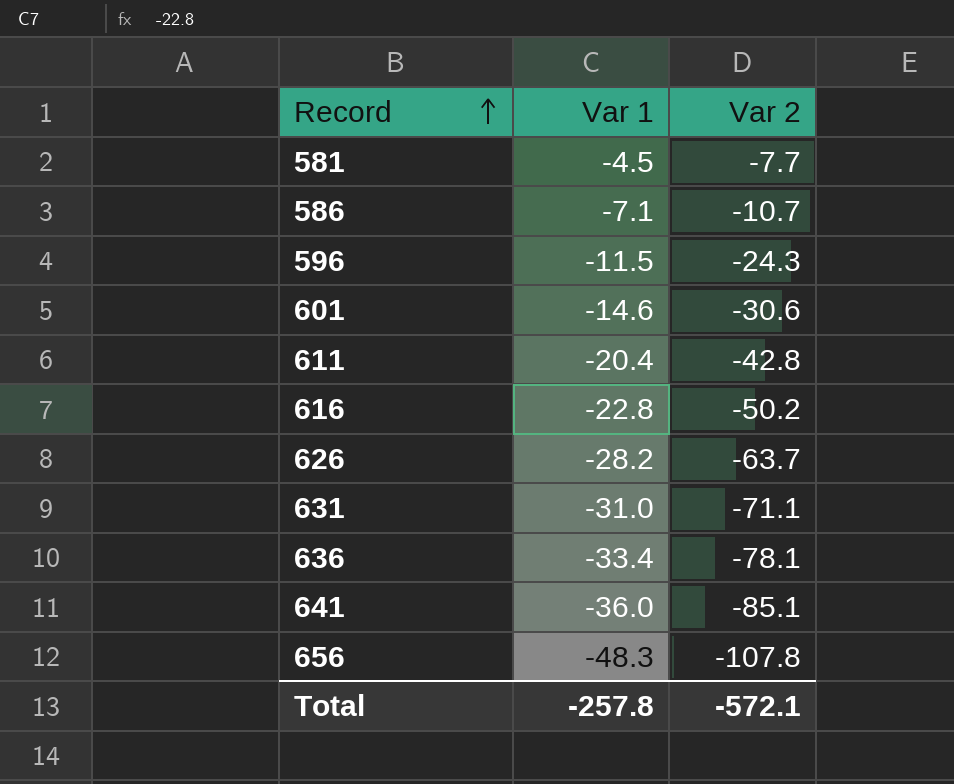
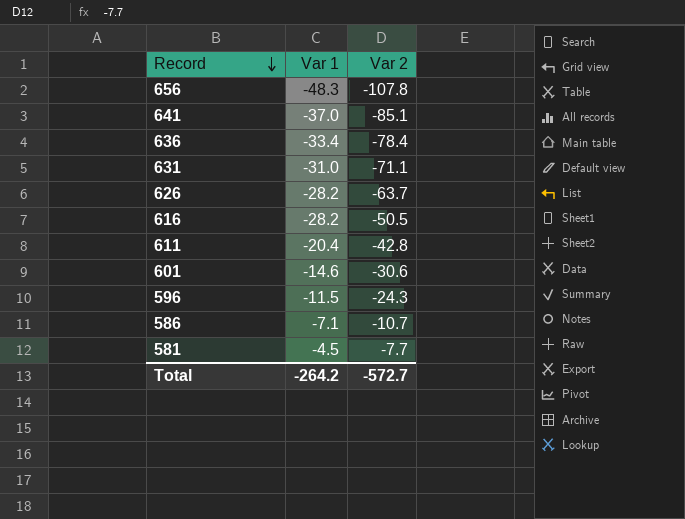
row order: Record ascending -> Record descending
641 | Var 1: -36.0 -> -37.0
636 | Var 2: -78.1 -> -78.4
616 | Var 1: -22.8 -> -28.2
616 | Var 2: -50.2 -> -50.5
Total | Var 1: -257.8 -> -264.2
Total | Var 2: -572.1 -> -572.7

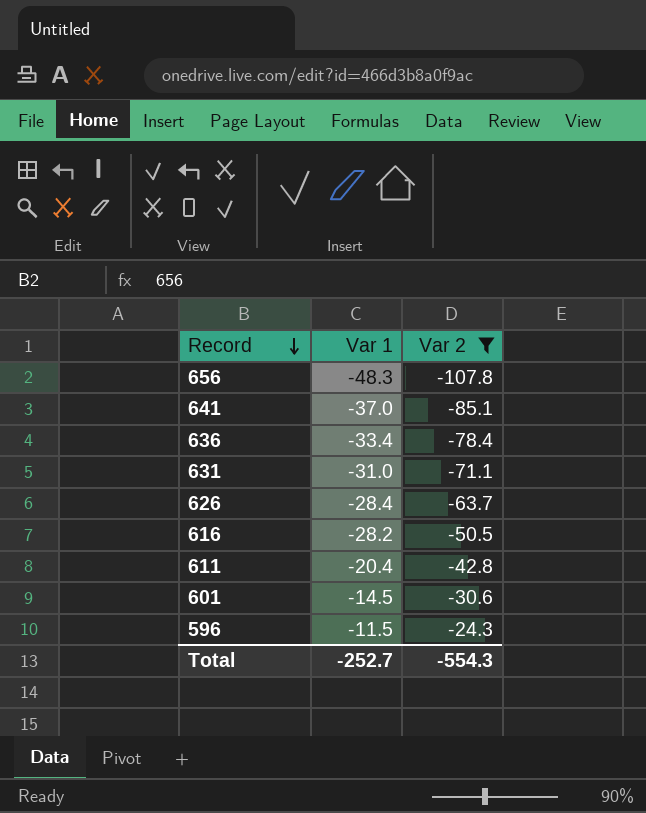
filter: none -> Var 2 <= -24.3
626 | Var 1: -28.2 -> -28.4
601 | Var 1: -14.6 -> -14.5
Total | Var 1: -264.2 -> -252.7
Total | Var 2: -572.7 -> -554.3

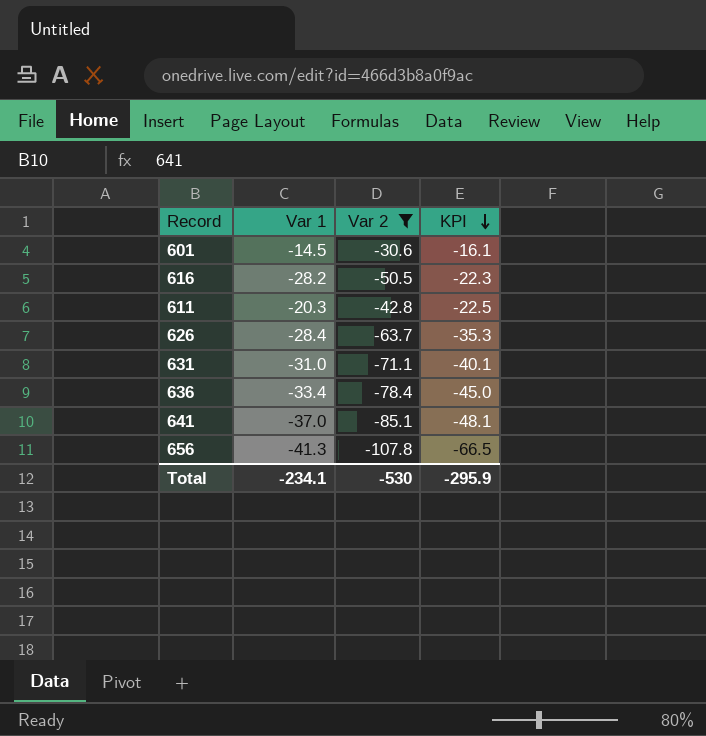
row order: Record descending -> KPI descending
column KPI | formula: none -> [Var 2] - [Var 1]
row 596: -11.5 | -24.3 -> none
611 | Var 1: -20.4 -> -20.3
656 | Var 1: -48.3 -> -41.3
Total | Var 1: -252.7 -> -234.1
Total | Var 2: -554.3 -> -530

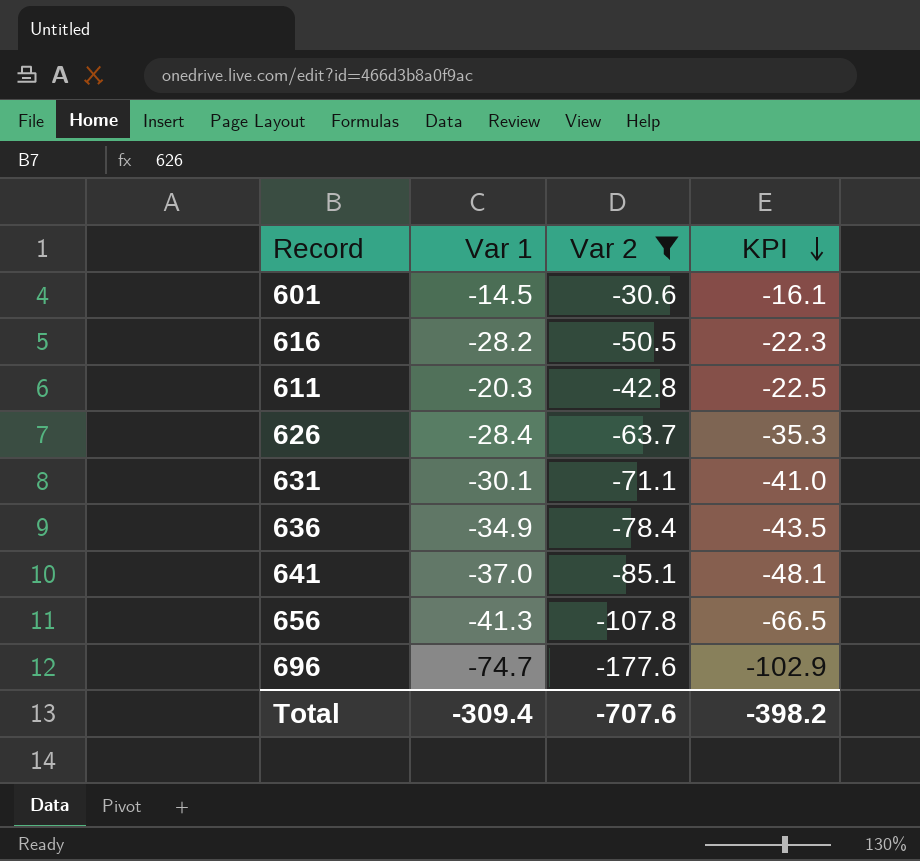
631 | Var 1: -31.0 -> -30.1
631 | KPI: -40.1 -> -41.0
636 | Var 1: -33.4 -> -34.9
636 | KPI: -45.0 -> -43.5
row 696: none -> -74.7 | -177.6 | -102.9
Total | Var 1: -234.1 -> -309.4
Total | Var 2: -530 -> -707.6
Total | KPI: -295.9 -> -398.2

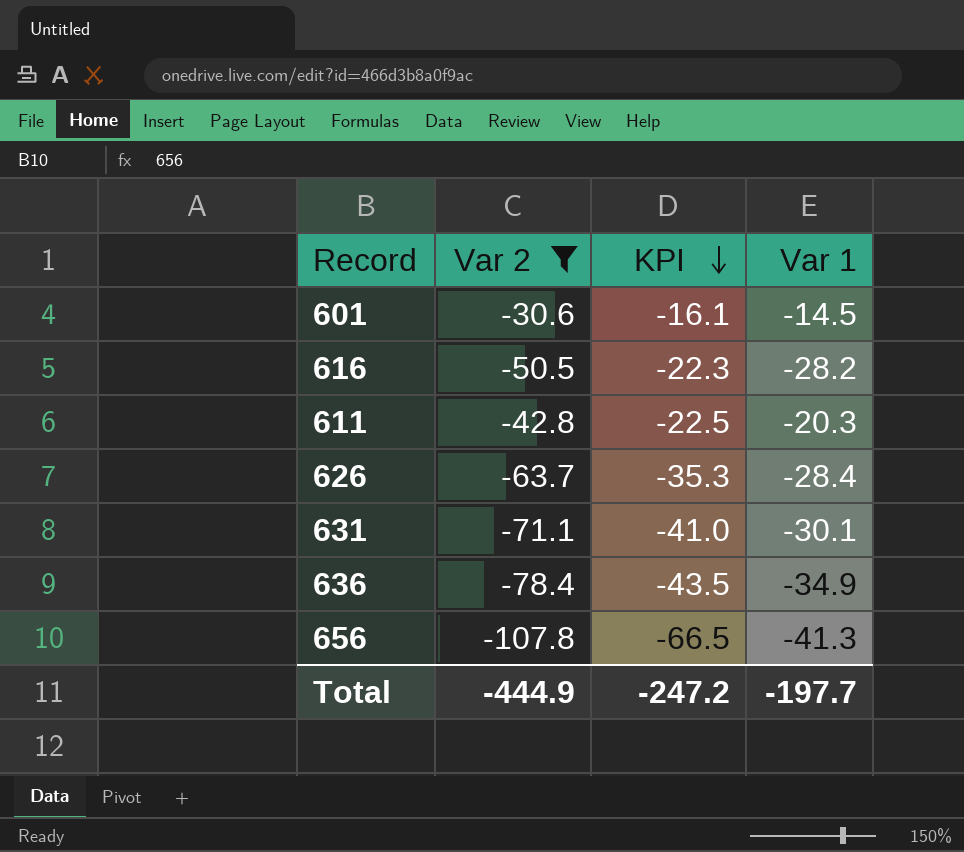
column Var 1 | position: 2 -> 4
row 641: -37.0 | -85.1 | -48.1 -> none
row 696: -74.7 | -177.6 | -102.9 -> none
Total | Var 2: -707.6 -> -444.9
Total | KPI: -398.2 -> -247.2
Total | Var 1: -309.4 -> -197.7

